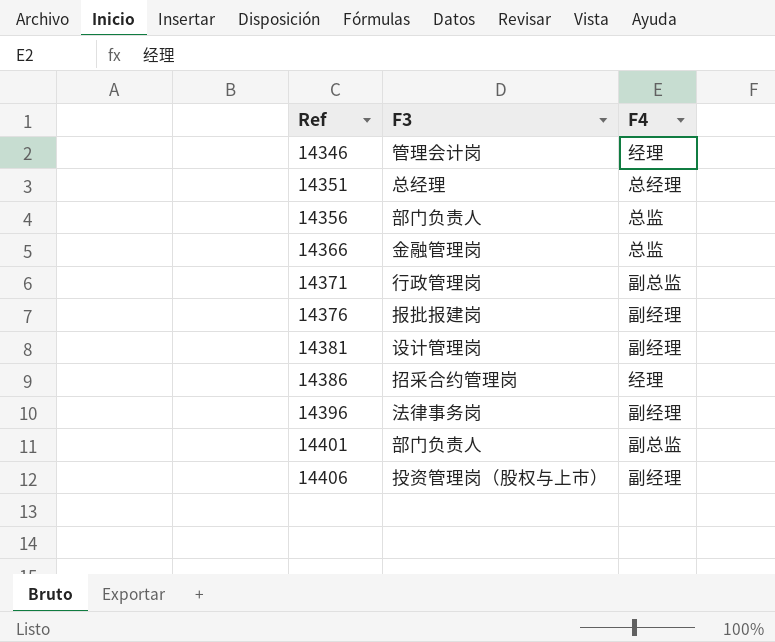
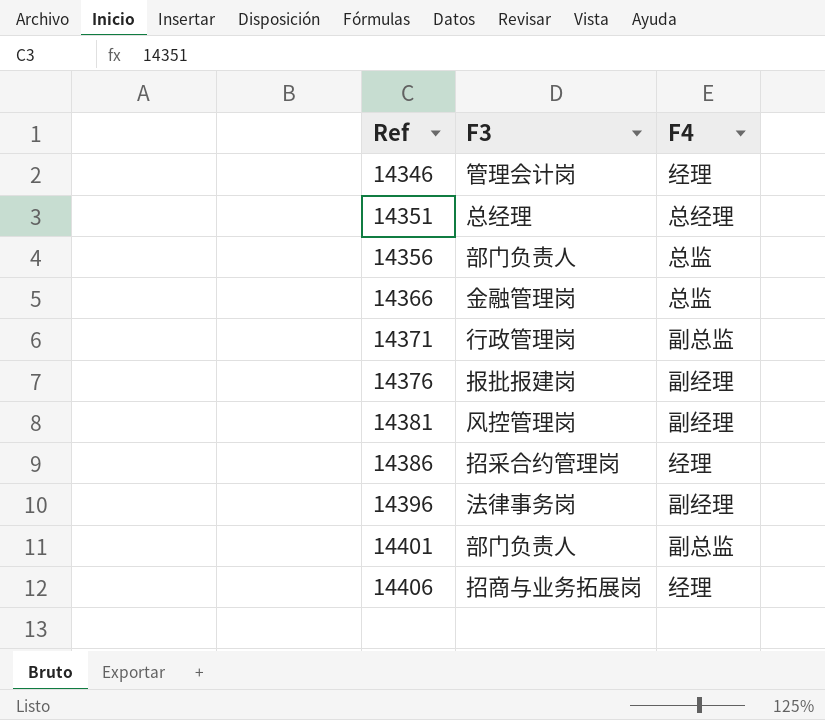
14381 | F3: 设计管理岗 -> 风控管理岗
14406 | F3: 投资管理岗（股权与上市） -> 招商与业务拓展岗
14406 | F4: 副经理 -> 经理

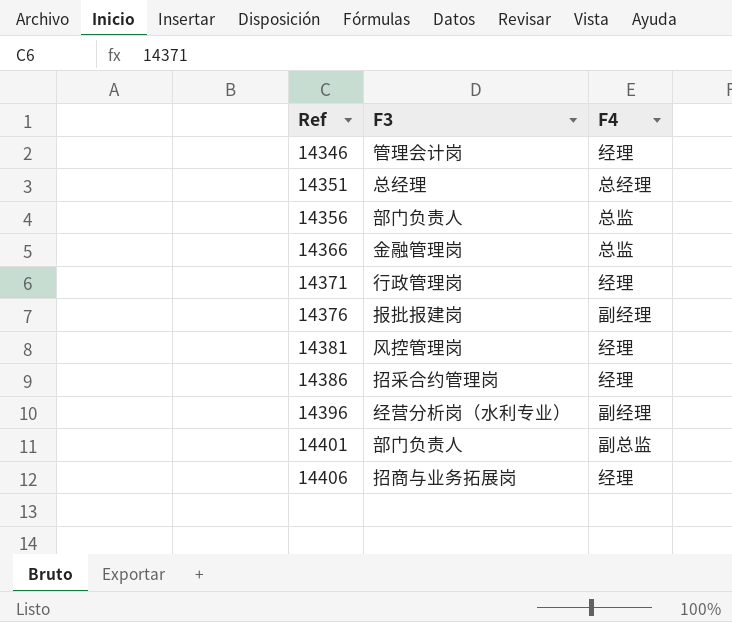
14371 | F4: 副总监 -> 经理
14381 | F4: 副经理 -> 经理
14396 | F3: 法律事务岗 -> 经营分析岗（水利专业）

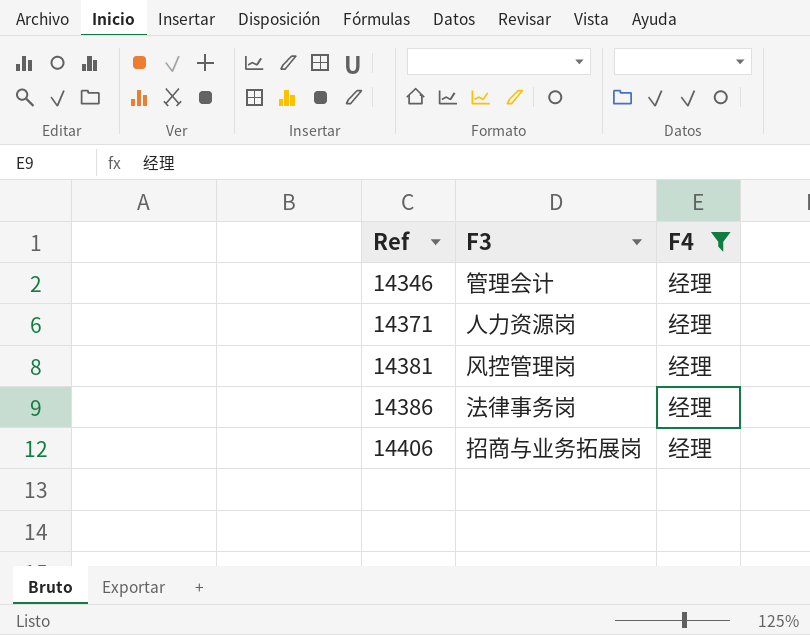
filter: none -> F4 = 经理
14346 | F3: 管理会计岗 -> 管理会计
14371 | F3: 行政管理岗 -> 人力资源岗
14386 | F3: 招采合约管理岗 -> 法律事务岗

